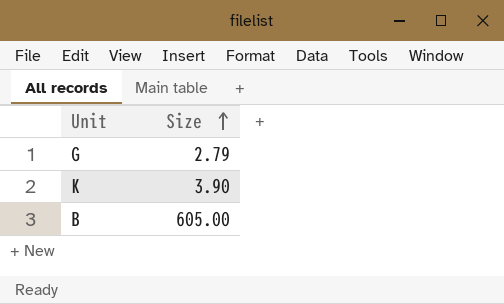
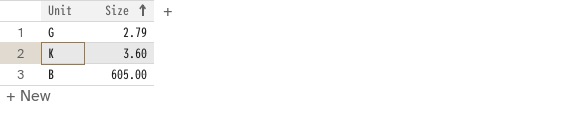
K | Size: 3.90 -> 3.60

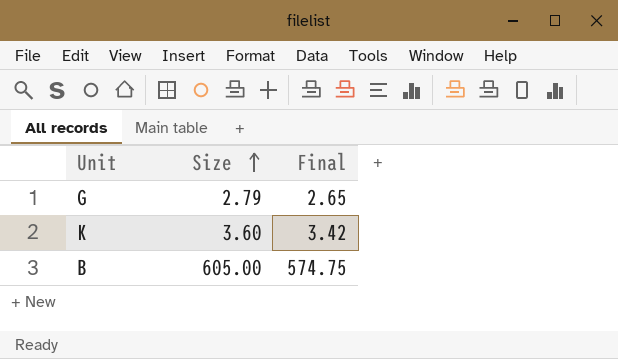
column Final | formula: none -> [Size] * 0.95

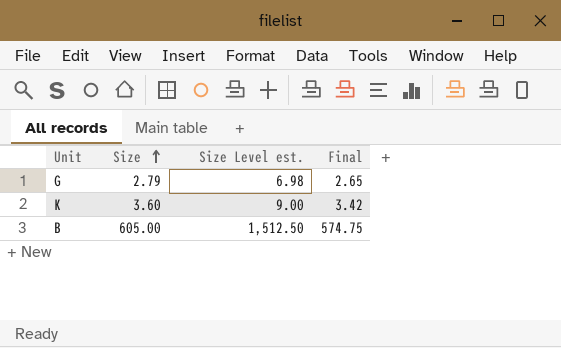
column Size Level est. | formula: none -> [Size] * 2.5

